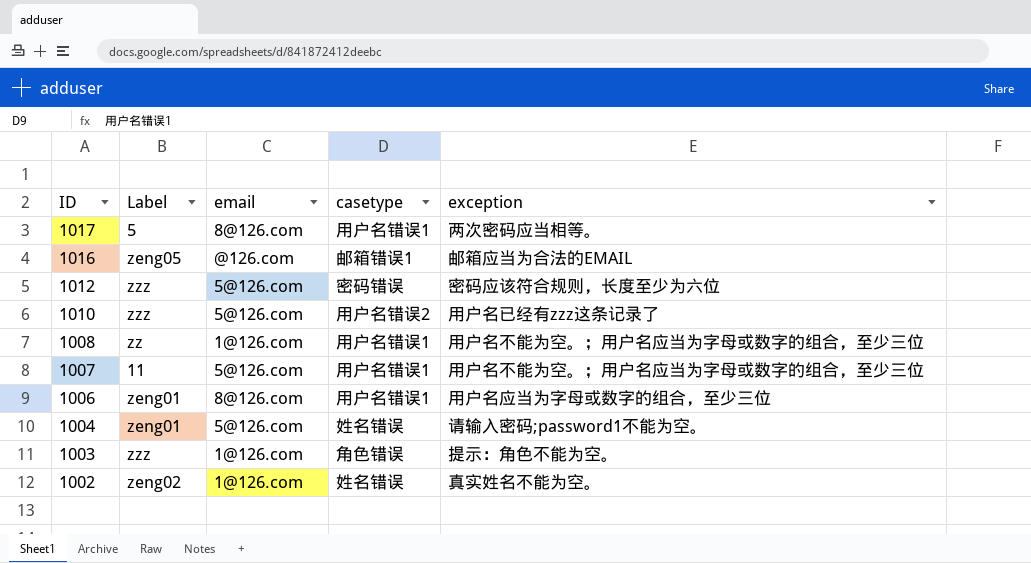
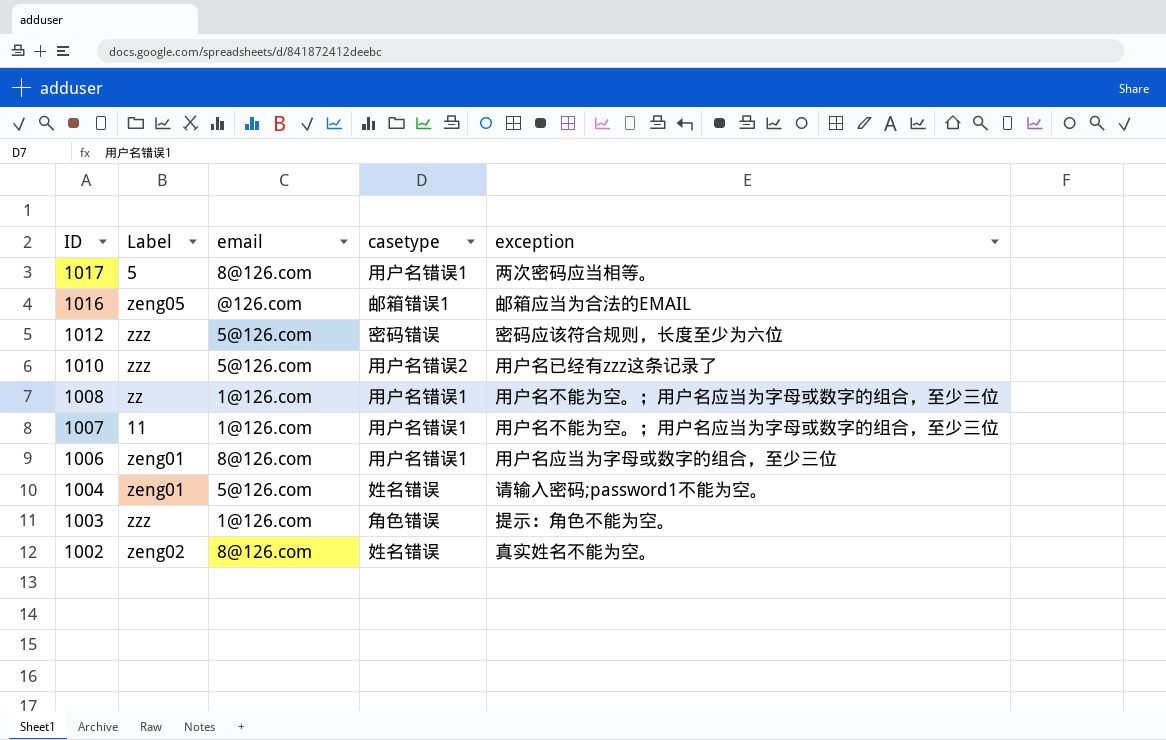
1007 | email: 5@126.com -> 1@126.com
1002 | email: 1@126.com -> 8@126.com

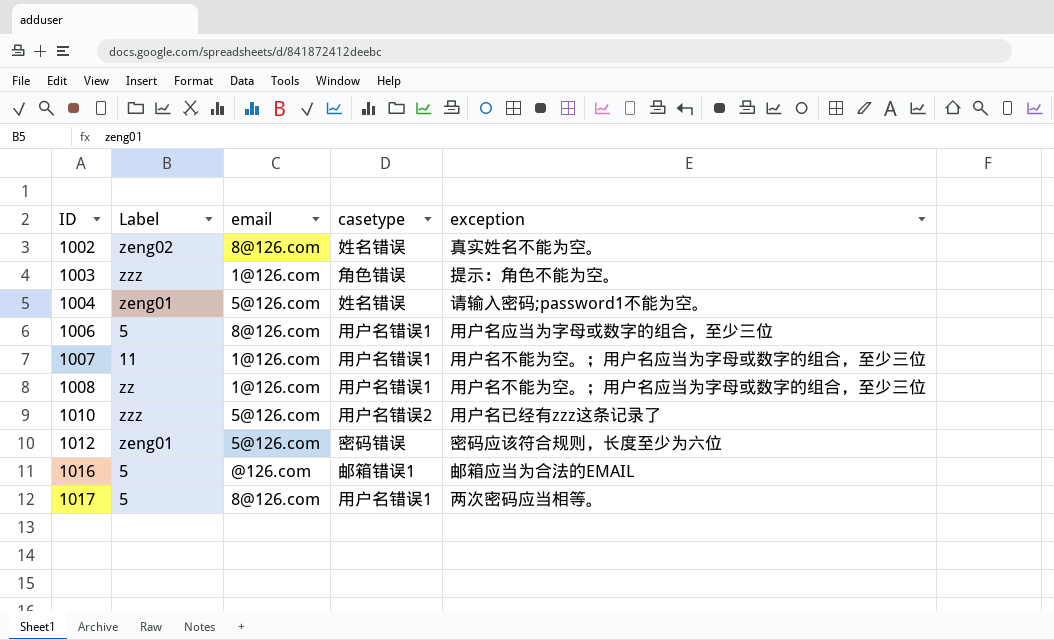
row order: ID descending -> ID ascending
1006 | Label: zeng01 -> 5
1012 | Label: zzz -> zeng01
1016 | Label: zeng05 -> 5

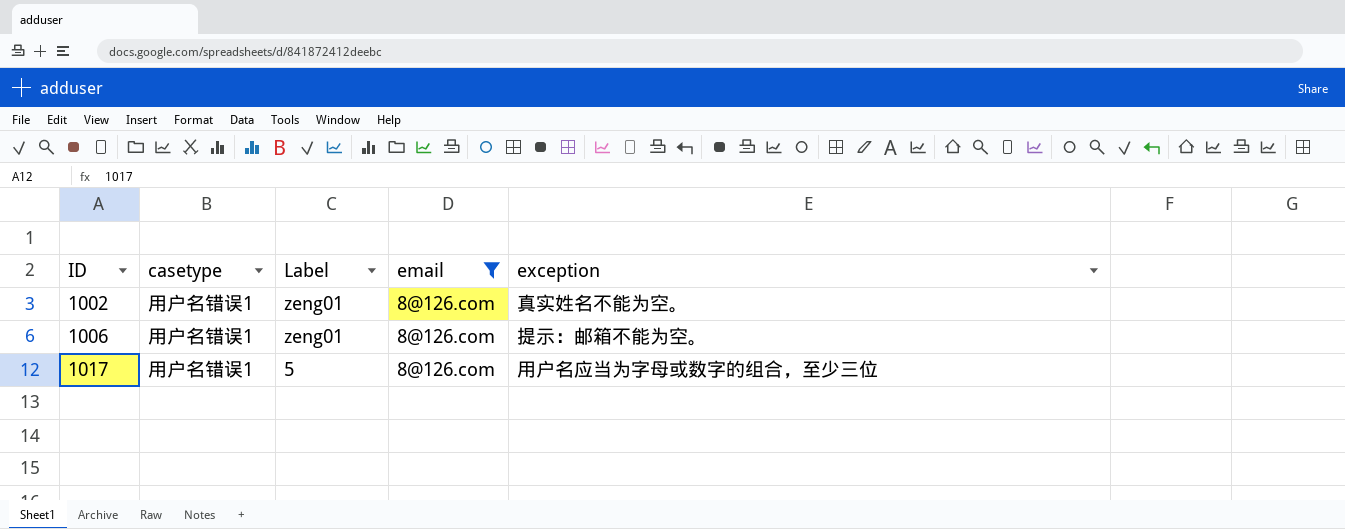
filter: none -> email = 8@126.com
column casetype | position: 4 -> 2
1002 | casetype: 姓名错误 -> 用户名错误1
1002 | Label: zeng02 -> zeng01
1006 | Label: 5 -> zeng01
1006 | exception: 用户名应当为字母或数字的组合，至少三位 -> 提示：邮箱不能为空。
1017 | exception: 两次密码应当相等。 -> 用户名应当为字母或数字的组合，至少三位

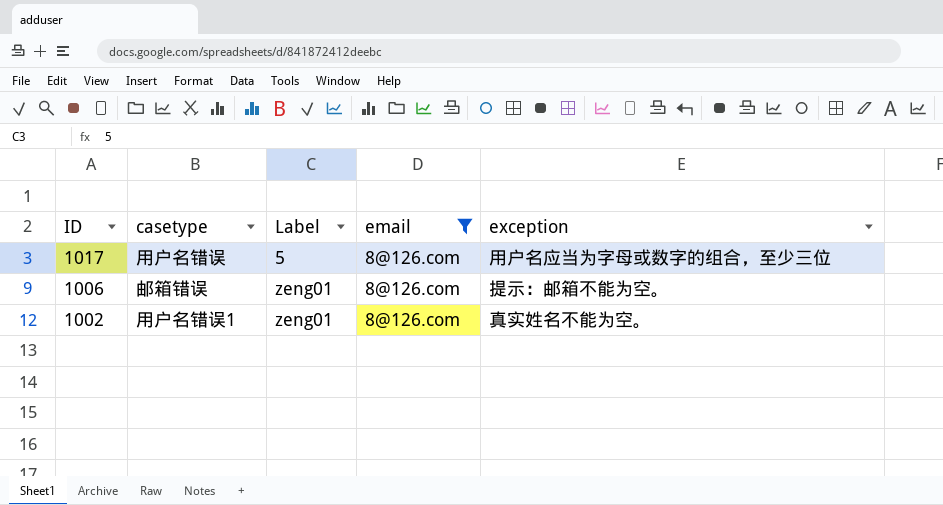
row order: ID ascending -> ID descending
1017 | casetype: 用户名错误1 -> 用户名错误
1006 | casetype: 用户名错误1 -> 邮箱错误

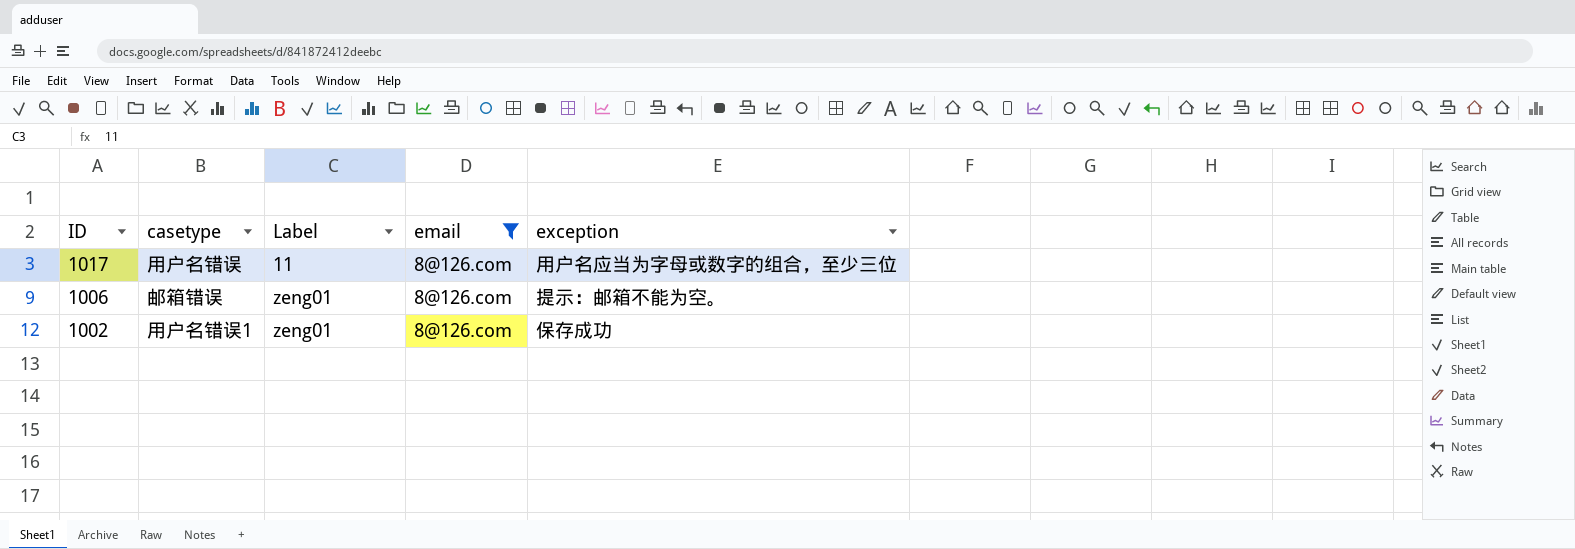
1017 | Label: 5 -> 11
1002 | exception: 真实姓名不能为空。 -> 保存成功

